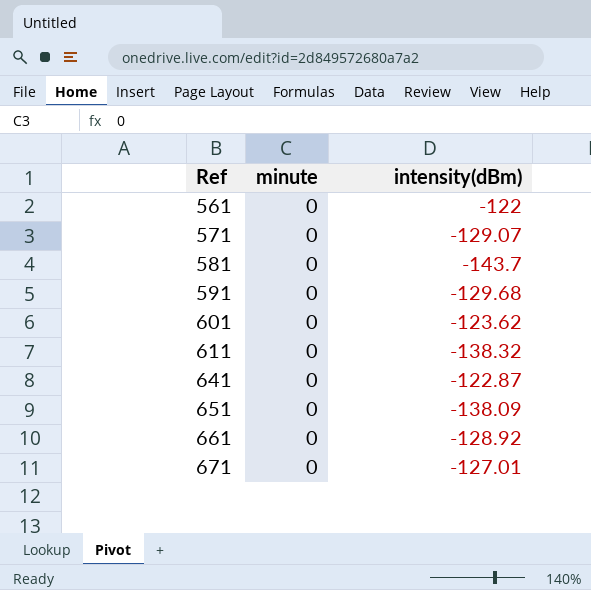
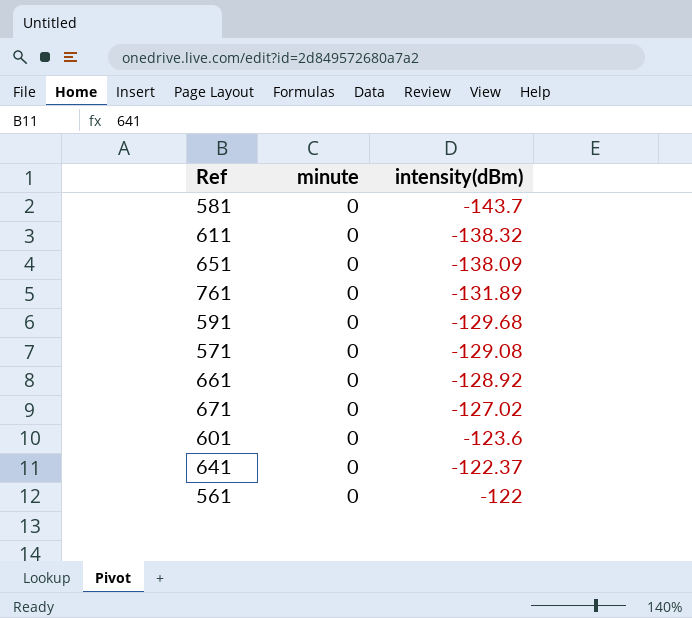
row order: Ref ascending -> intensity(dBm) ascending
row 761: none -> 0 | -131.89
571 | intensity(dBm): -129.07 -> -129.08
671 | intensity(dBm): -127.01 -> -127.02
601 | intensity(dBm): -123.62 -> -123.6
641 | intensity(dBm): -122.87 -> -122.37

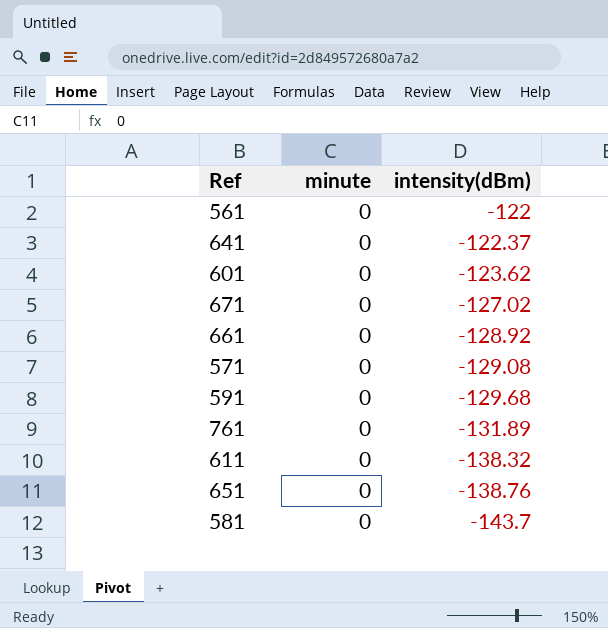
row order: intensity(dBm) ascending -> intensity(dBm) descending
601 | intensity(dBm): -123.6 -> -123.62
651 | intensity(dBm): -138.09 -> -138.76

